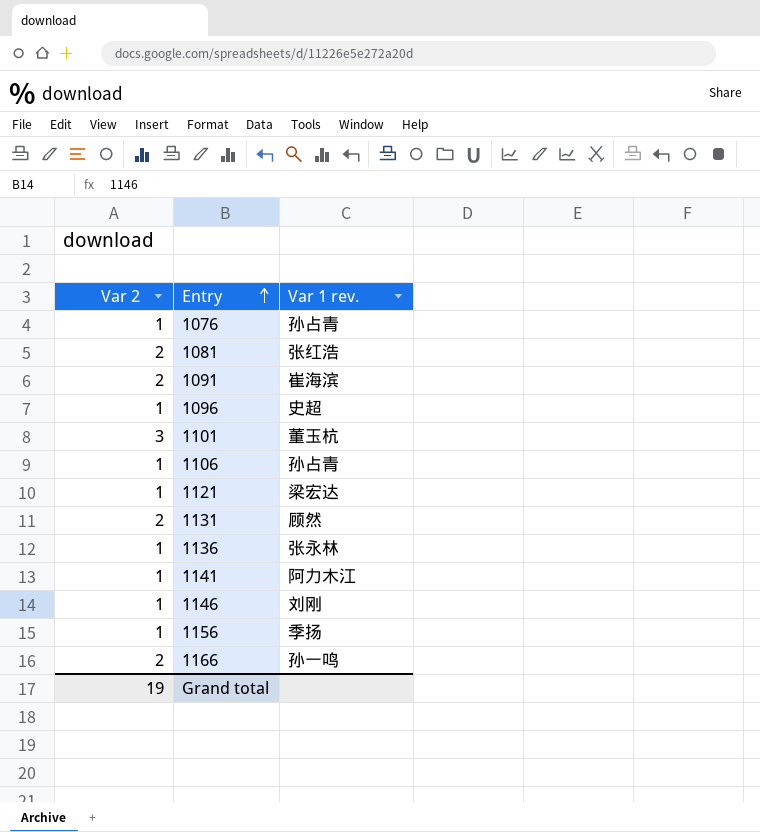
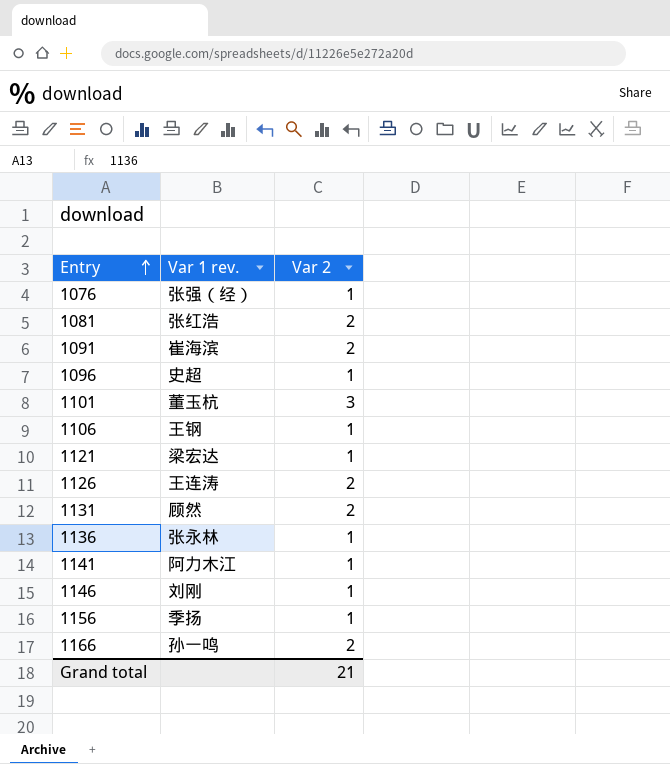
column Var 2 | position: 1 -> 3
1076 | Var 1 rev.: 孙占青 -> 张强（经）
1106 | Var 1 rev.: 孙占青 -> 王钢
row 1126: none -> 王连涛 | 2
Grand total | Var 2: 19 -> 21

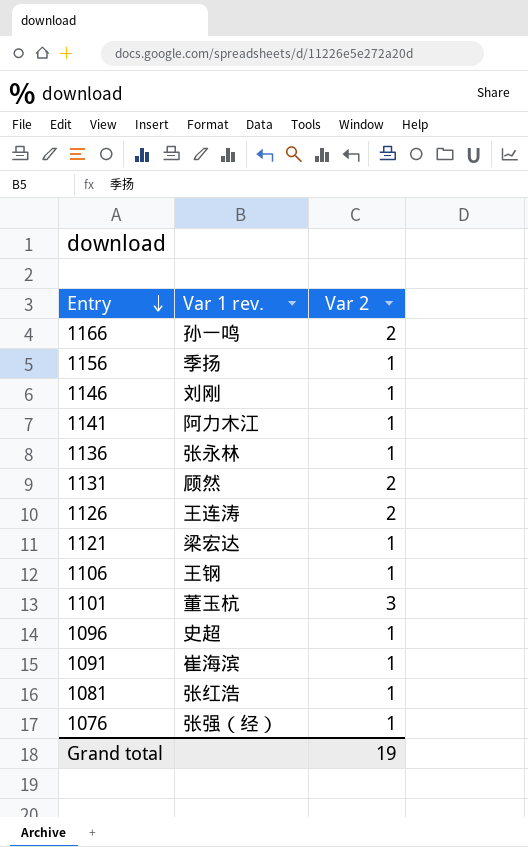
row order: Entry ascending -> Entry descending
1091 | Var 2: 2 -> 1
1081 | Var 2: 2 -> 1
Grand total | Var 2: 21 -> 19

